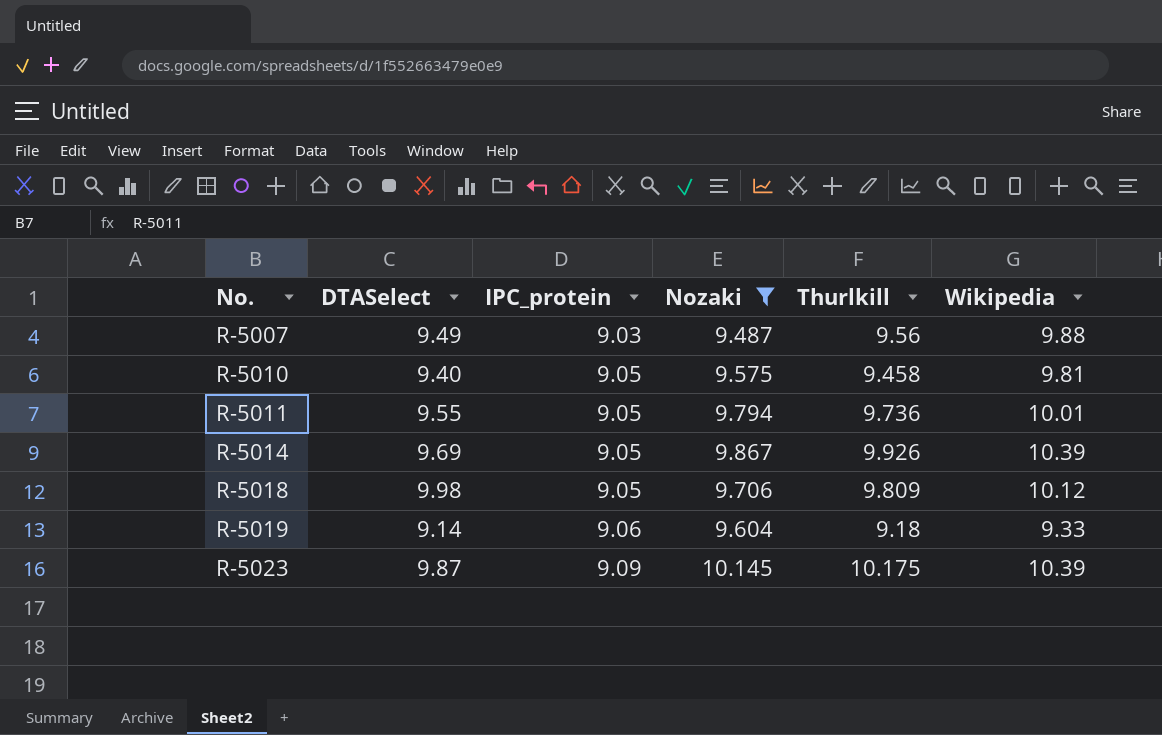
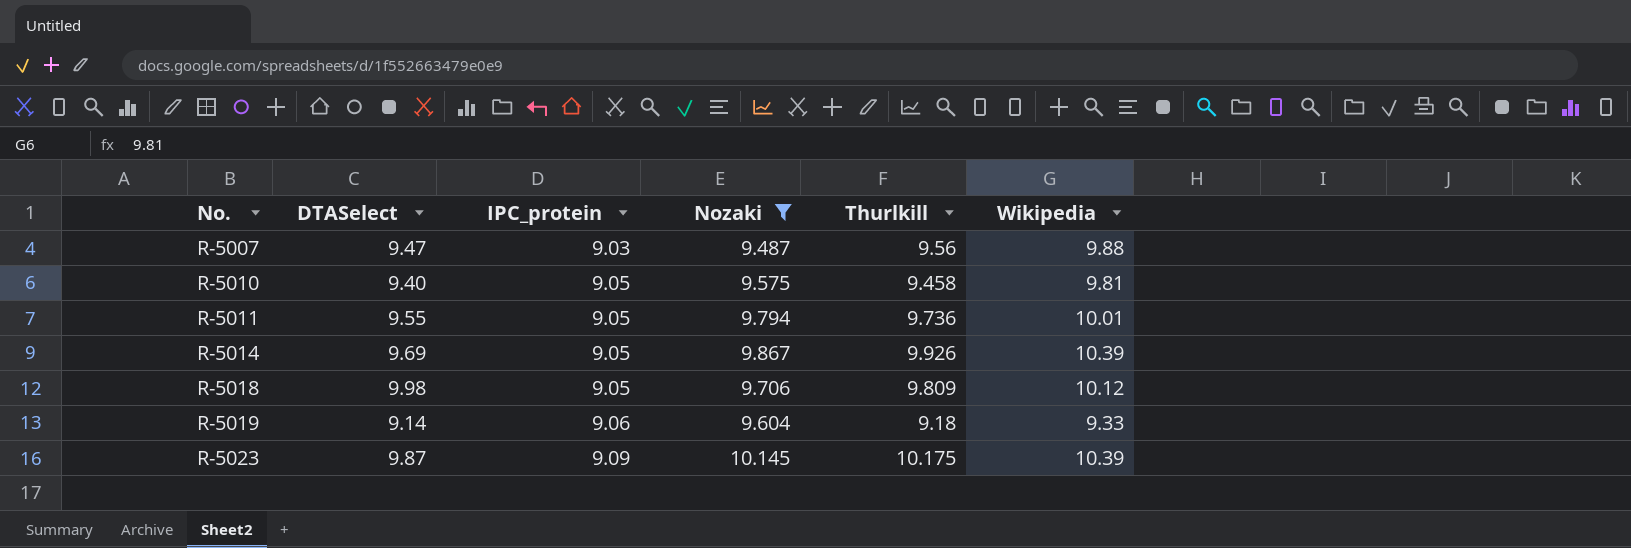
R-5007 | DTASelect: 9.49 -> 9.47

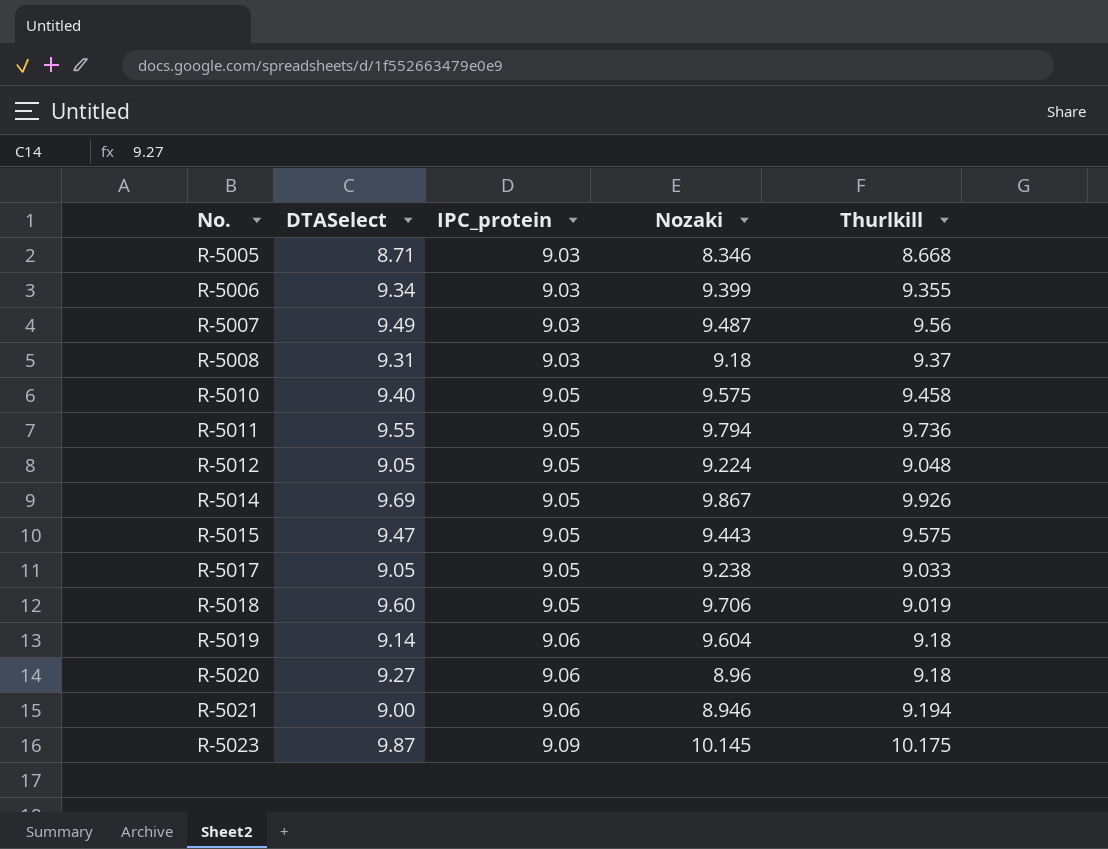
filter: Nozaki >= 9.487 -> none
column Wikipedia | position: 6 -> none
R-5007 | DTASelect: 9.47 -> 9.49
R-5018 | DTASelect: 9.98 -> 9.60
R-5018 | Thurlkill: 9.809 -> 9.019

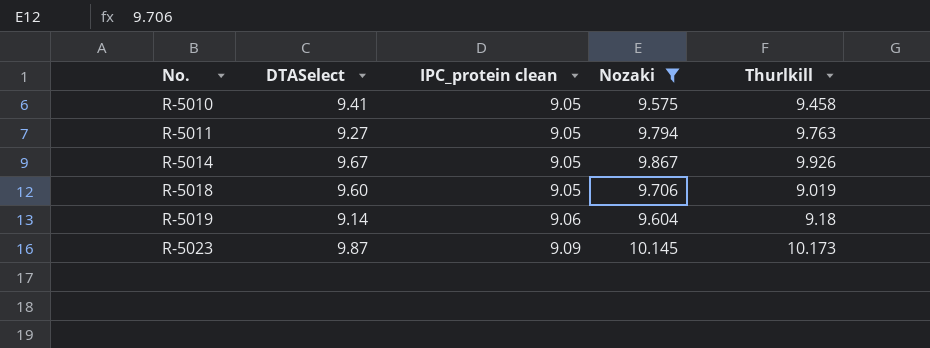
filter: none -> Nozaki >= 9.575
column name: IPC_protein -> IPC_protein clean
R-5010 | DTASelect: 9.40 -> 9.41
R-5011 | DTASelect: 9.55 -> 9.27
R-5011 | Thurlkill: 9.736 -> 9.763
R-5014 | DTASelect: 9.69 -> 9.67
R-5023 | Thurlkill: 10.175 -> 10.173

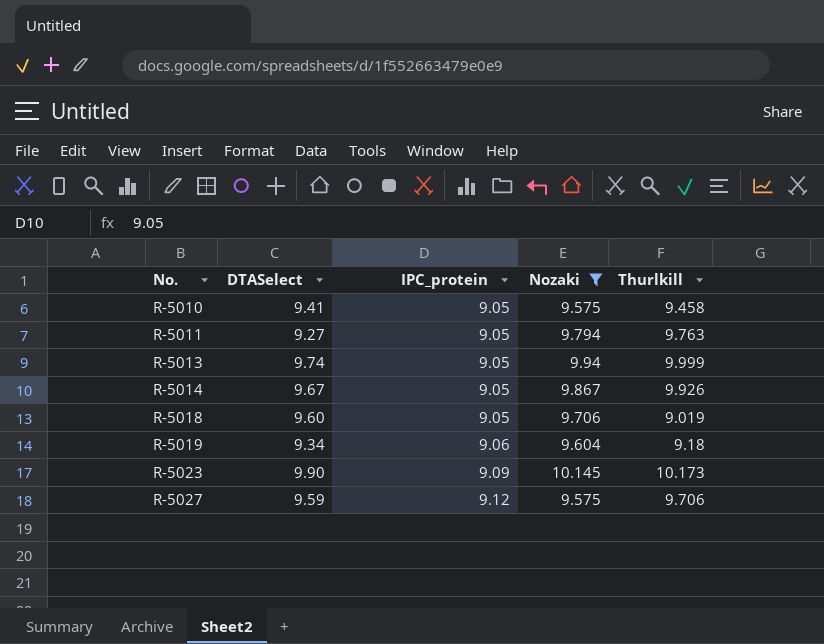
column name: IPC_protein clean -> IPC_protein
row R-5013: none -> 9.74 | 9.05 | 9.94 | 9.999
R-5019 | DTASelect: 9.14 -> 9.34
R-5023 | DTASelect: 9.87 -> 9.90
row R-5027: none -> 9.59 | 9.12 | 9.575 | 9.706

